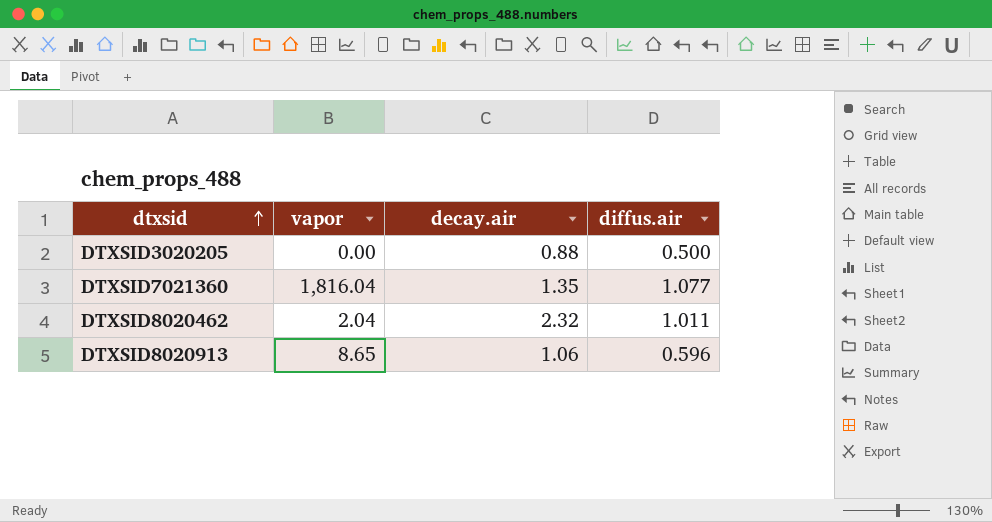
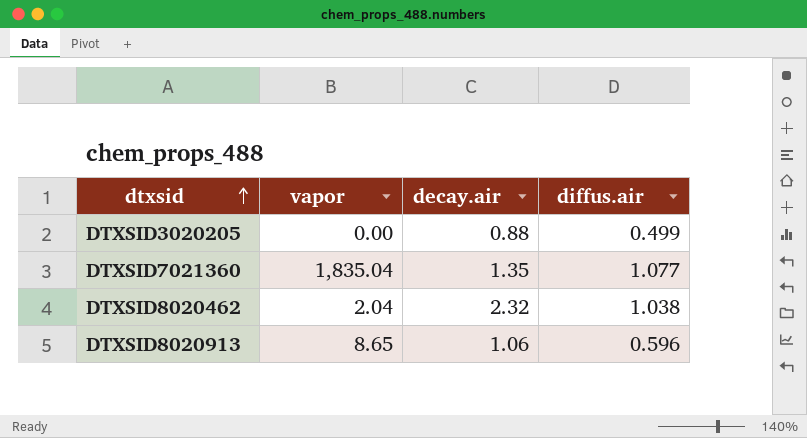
DTXSID3020205 | diffus.air: 0.500 -> 0.499
DTXSID7021360 | vapor: 1,816.04 -> 1,835.04
DTXSID8020462 | diffus.air: 1.011 -> 1.038

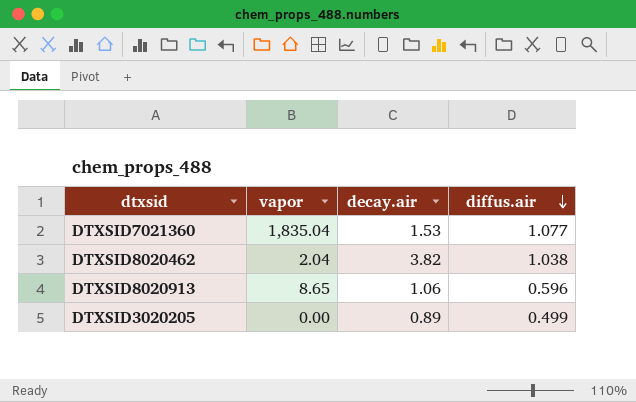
row order: dtxsid ascending -> diffus.air descending
DTXSID7021360 | decay.air: 1.35 -> 1.53
DTXSID8020462 | decay.air: 2.32 -> 3.82
DTXSID3020205 | decay.air: 0.88 -> 0.89

